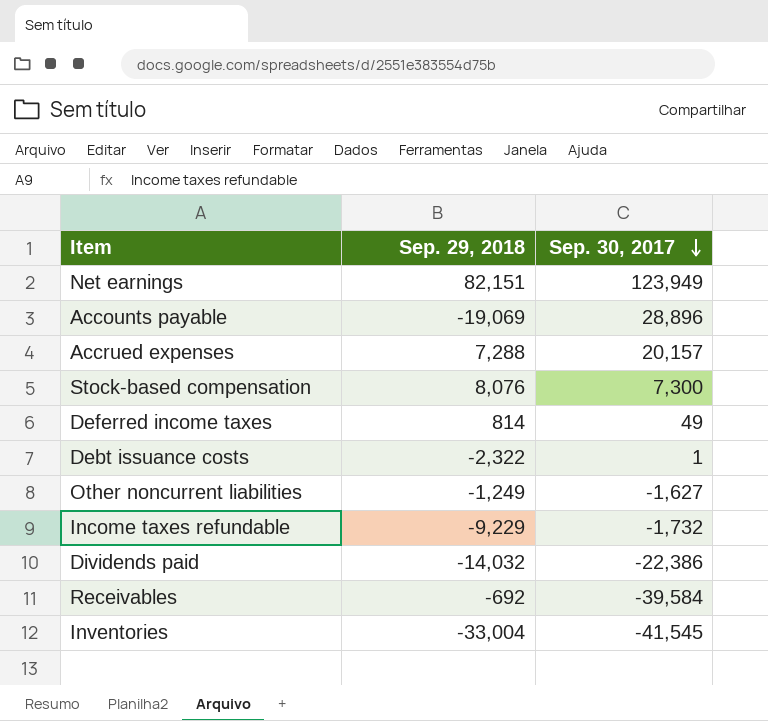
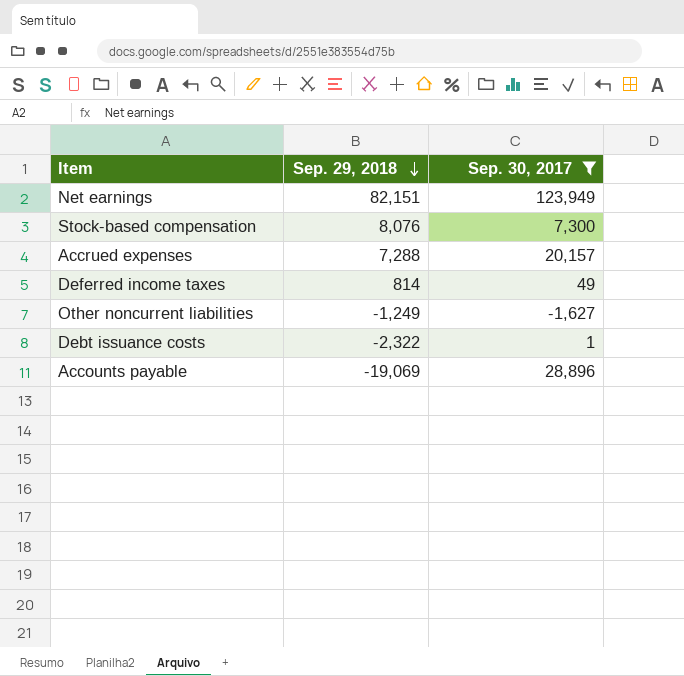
filter: none -> Sep. 30, 2017 >= -1,627
row order: Sep. 30, 2017 descending -> Sep. 29, 2018 descending

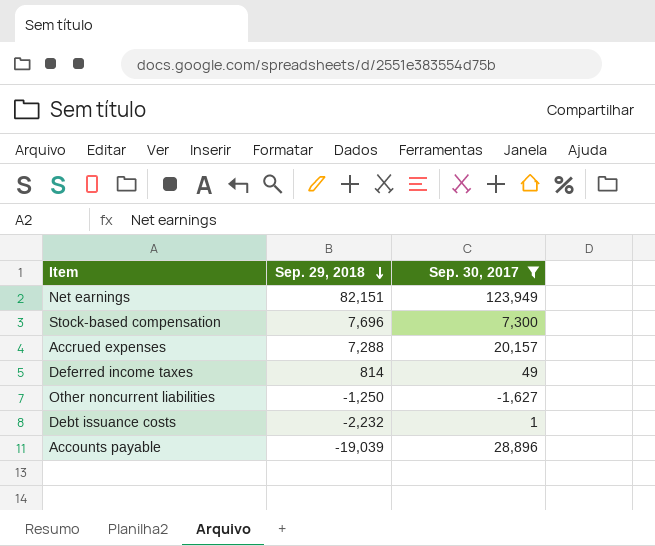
Stock-based compensation | Sep. 29, 2018: 8,076 -> 7,696
Other noncurrent liabilities | Sep. 29, 2018: -1,249 -> -1,250
Debt issuance costs | Sep. 29, 2018: -2,322 -> -2,232
Accounts payable | Sep. 29, 2018: -19,069 -> -19,039

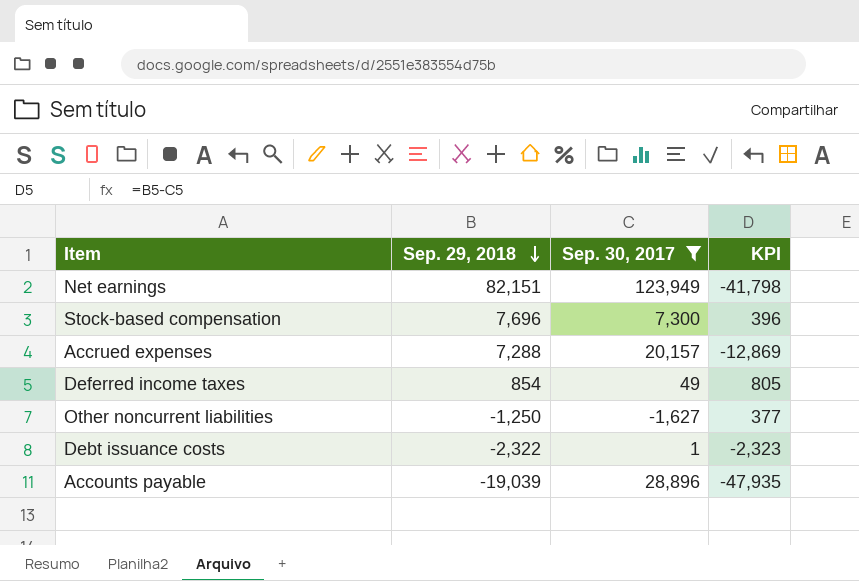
column KPI | formula: none -> [Sep. 29, 2018] - [Sep. 30, 2017]
Deferred income taxes | Sep. 29, 2018: 814 -> 854
Debt issuance costs | Sep. 29, 2018: -2,232 -> -2,322

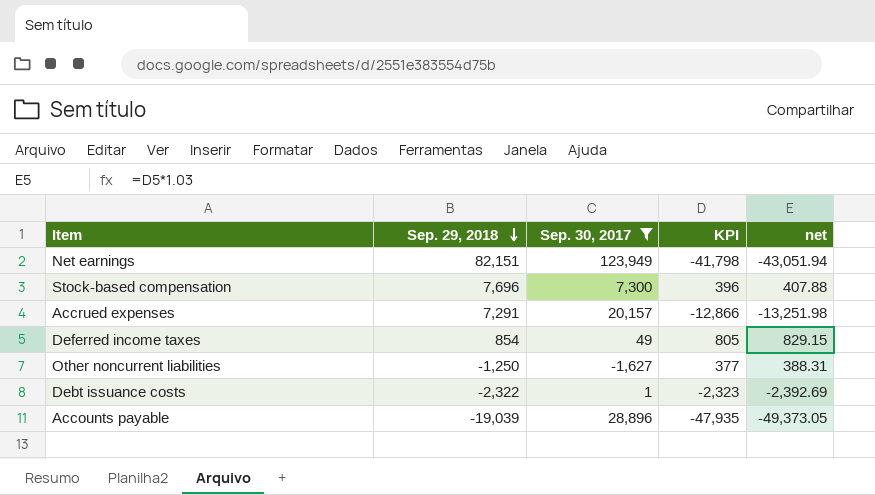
column net | formula: none -> [KPI] * 1.03
Accrued expenses | Sep. 29, 2018: 7,288 -> 7,291
Accrued expenses | KPI: -12,869 -> -12,866

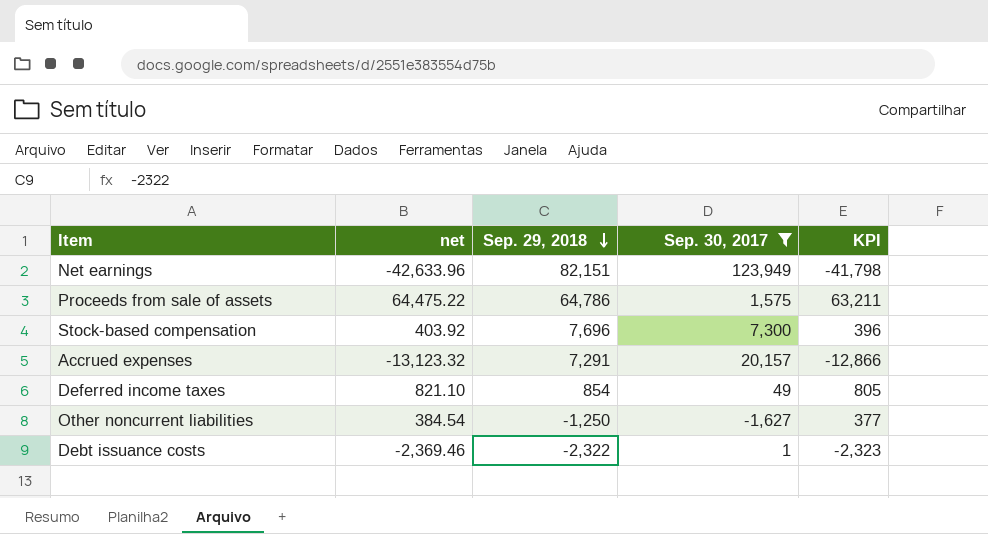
column net | formula: [KPI] * 1.03 -> [KPI] * 1.02
column net | position: 5 -> 2
row Accounts payable: -19,039 | 28,896 | -47,935 | -49,373.05 -> none
row Proceeds from sale of assets: none -> 64,475.22 | 64,786 | 1,575 | 63,211

